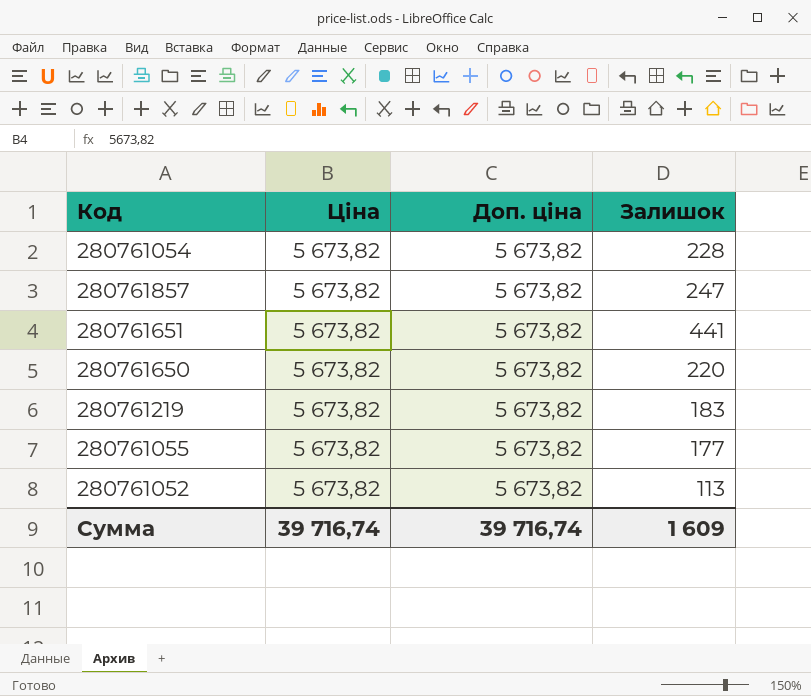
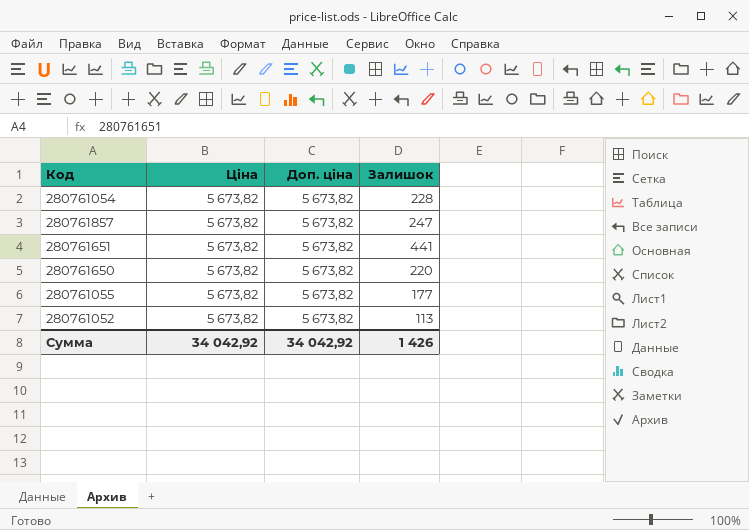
row 280761219: 5 673,82 | 5 673,82 | 183 -> none
Сумма | Ціна: 39 716,74 -> 34 042,92
Сумма | Доп. ціна: 39 716,74 -> 34 042,92
Сумма | Залишок: 1 609 -> 1 426

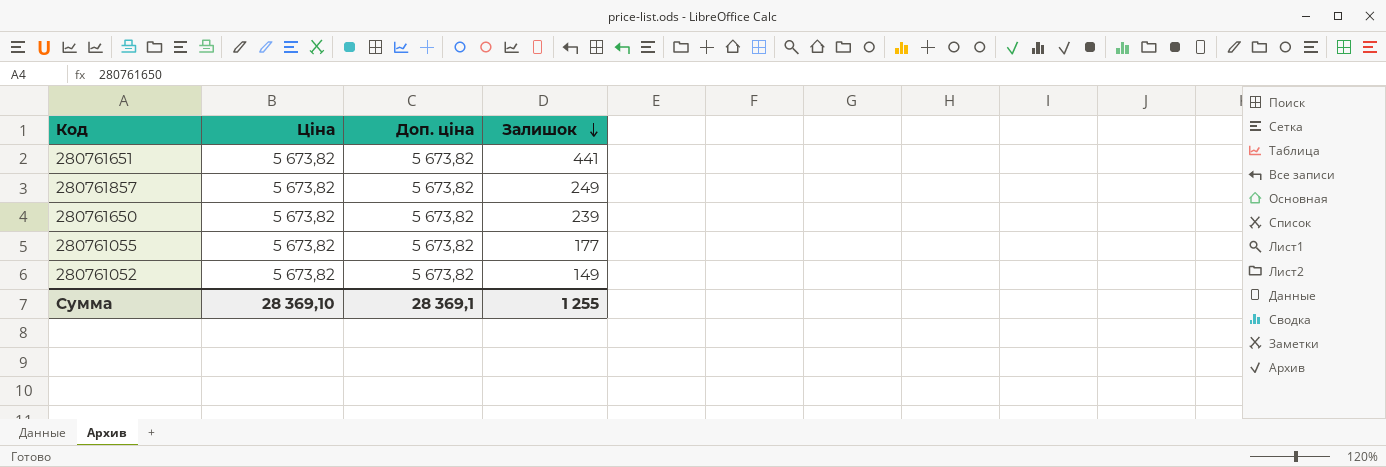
row order: none -> Залишок descending
row 280761054: 5 673,82 | 5 673,82 | 228 -> none
280761857 | Залишок: 247 -> 249
280761650 | Залишок: 220 -> 239
280761052 | Залишок: 113 -> 149
Сумма | Ціна: 34 042,92 -> 28 369,10
Сумма | Доп. ціна: 34 042,92 -> 28 369,1
Сумма | Залишок: 1 426 -> 1 255

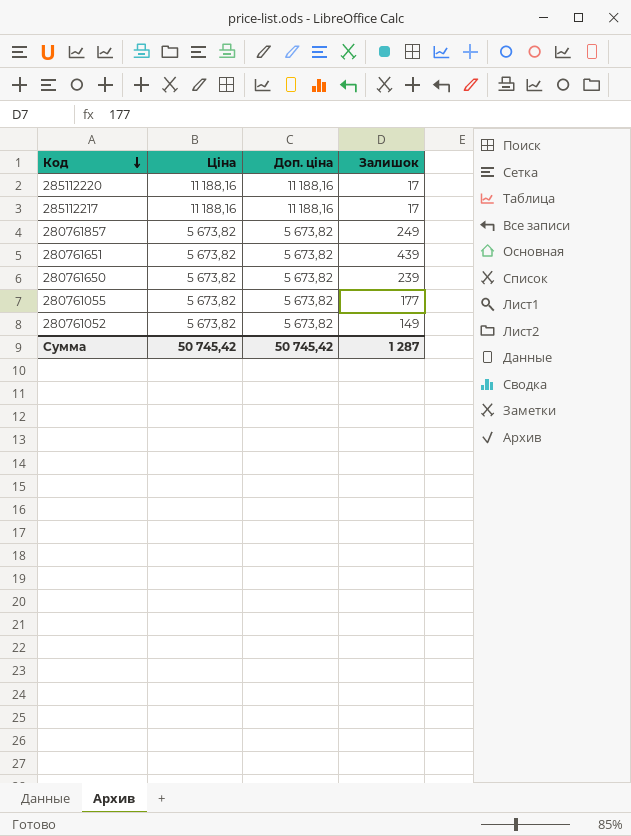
row order: Залишок descending -> Код descending
row 285112220: none -> 11 188,16 | 11 188,16 | 17
row 285112217: none -> 11 188,16 | 11 188,16 | 17
280761651 | Залишок: 441 -> 439
Сумма | Ціна: 28 369,10 -> 50 745,42
Сумма | Доп. ціна: 28 369,1 -> 50 745,42
Сумма | Залишок: 1 255 -> 1 287

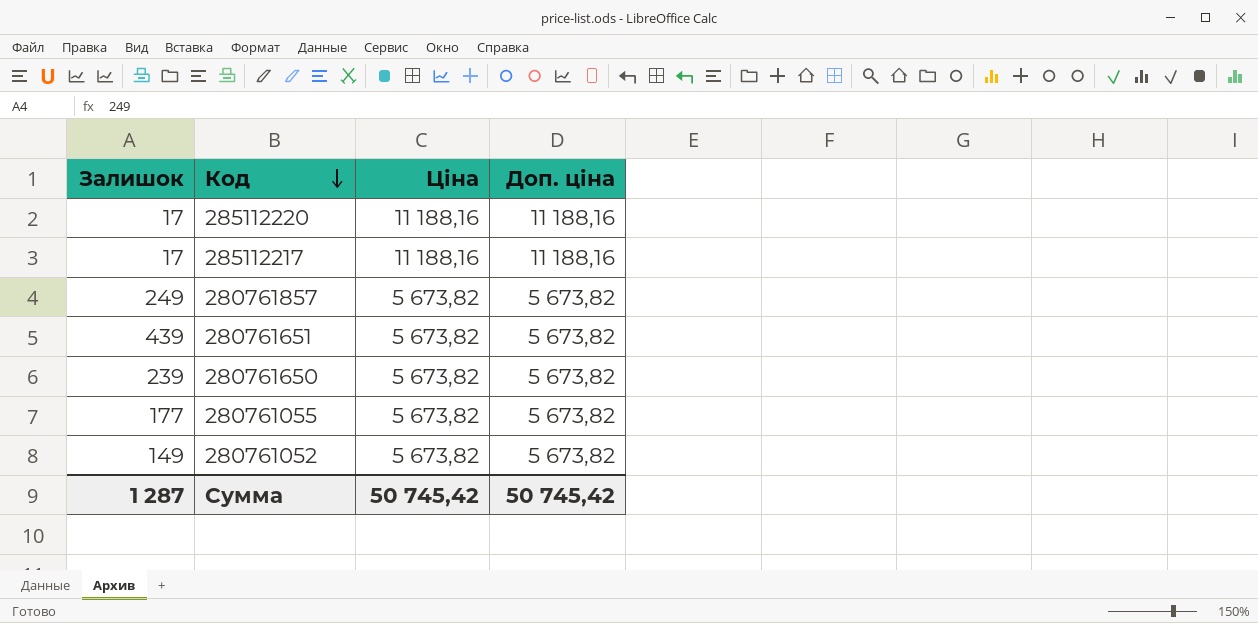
column Залишок | position: 4 -> 1

